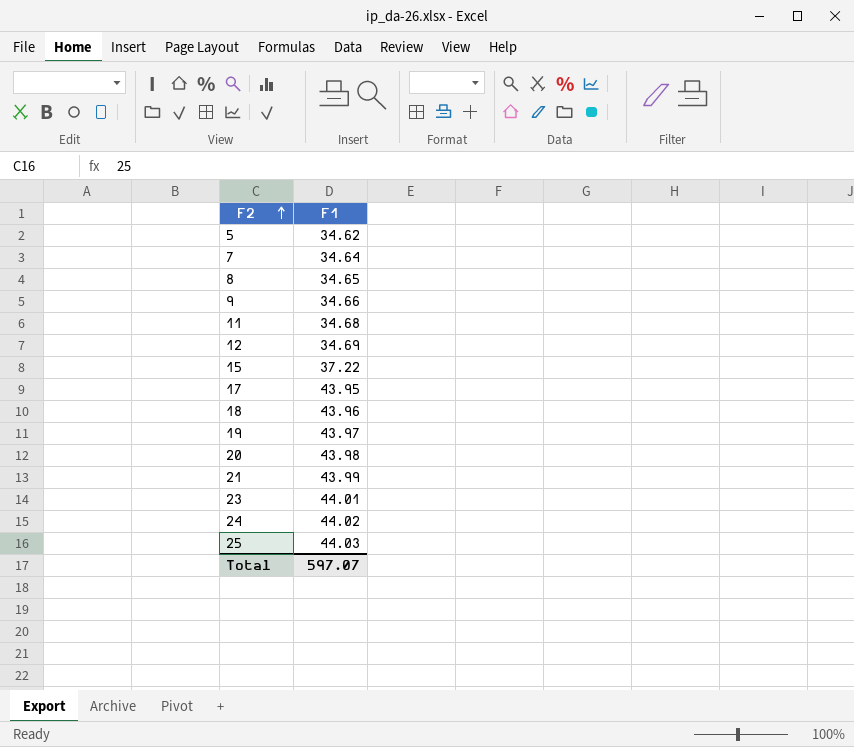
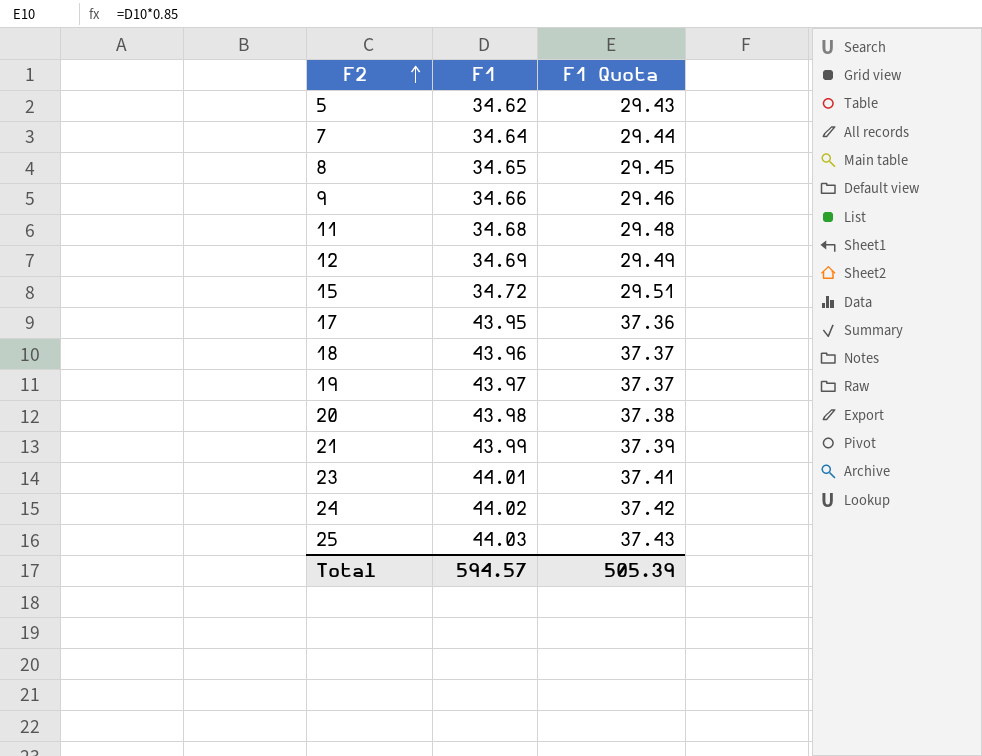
column F1 Quota | formula: none -> [F1] * 0.85
15 | F1: 37.22 -> 34.72
Total | F1: 597.07 -> 594.57

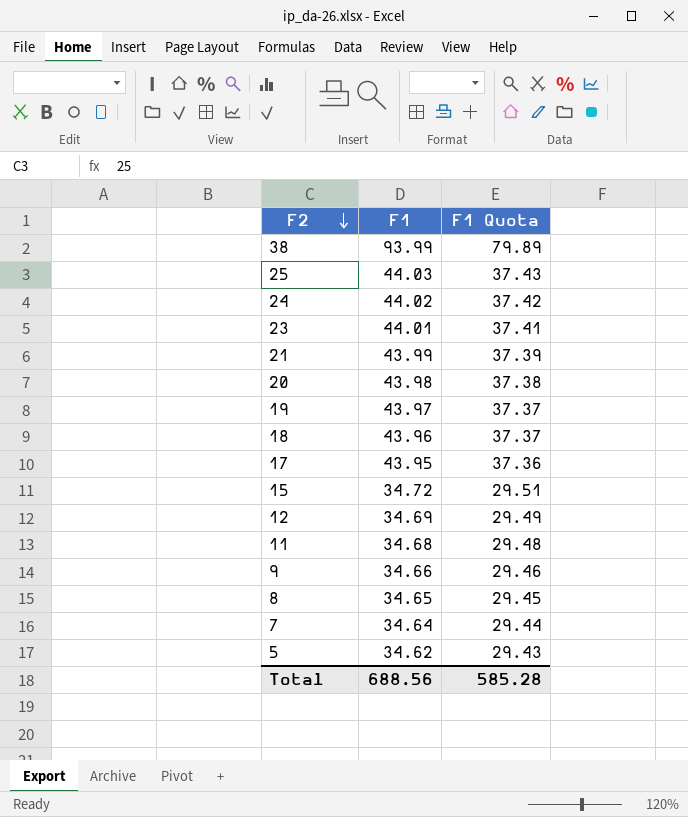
row order: F2 ascending -> F2 descending
row 38: none -> 93.99 | 79.89
Total | F1: 594.57 -> 688.56
Total | F1 Quota: 505.39 -> 585.28

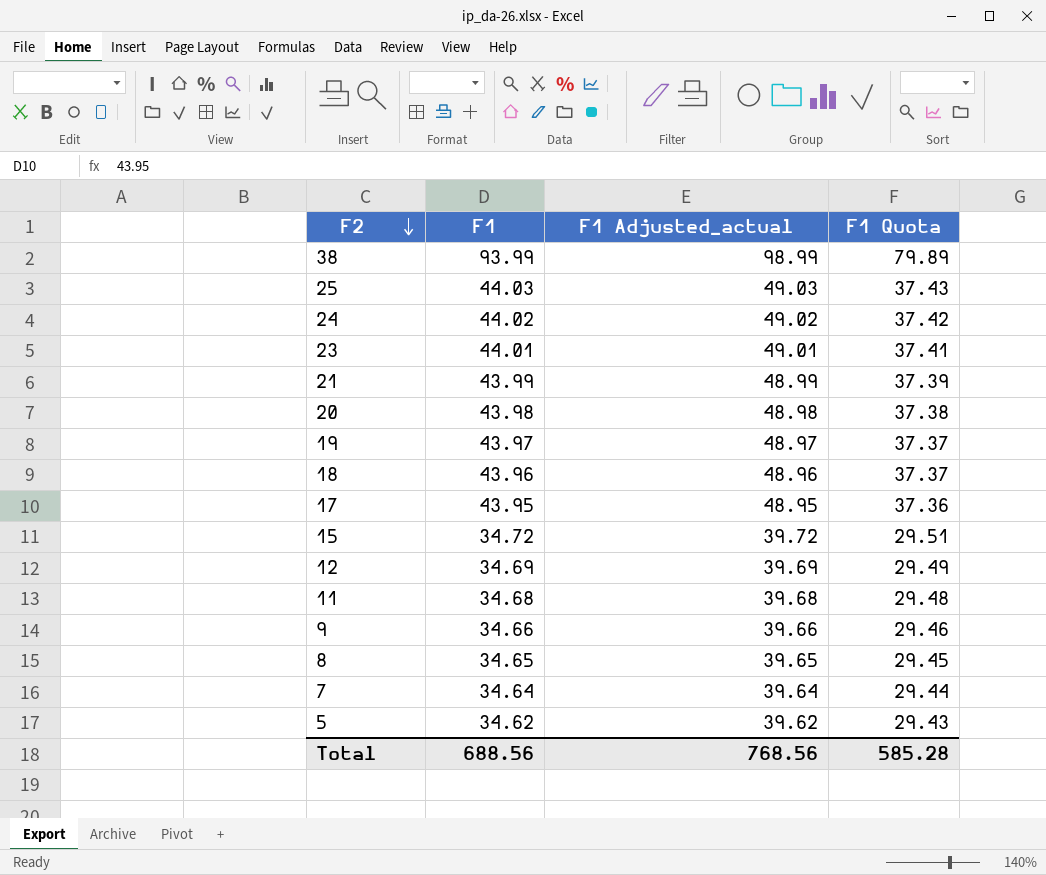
column F1 Adjusted_actual | formula: none -> [F1] + 5

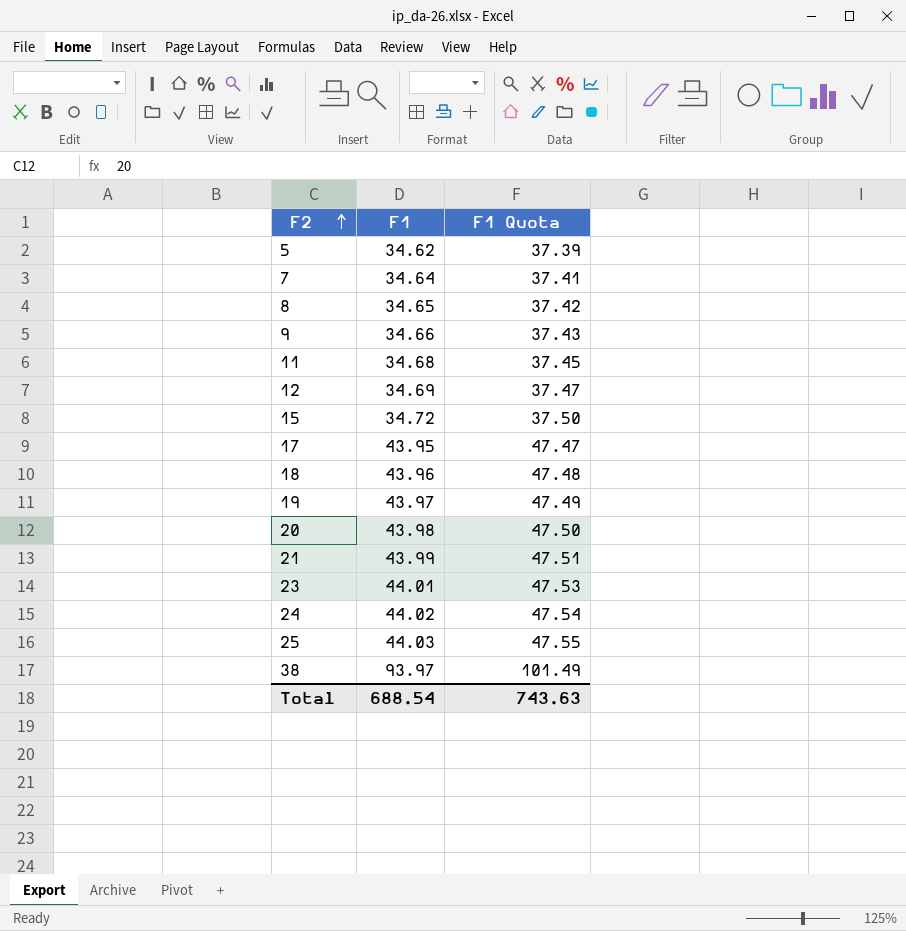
row order: F2 descending -> F2 ascending
column F1 Adjusted_actual | formula: [F1] + 5 -> none
column F1 Quota | formula: [F1] * 0.85 -> [F1] * 1.08
38 | F1: 93.99 -> 93.97
Total | F1: 688.56 -> 688.54
Total | F1 Quota: 585.28 -> 743.63

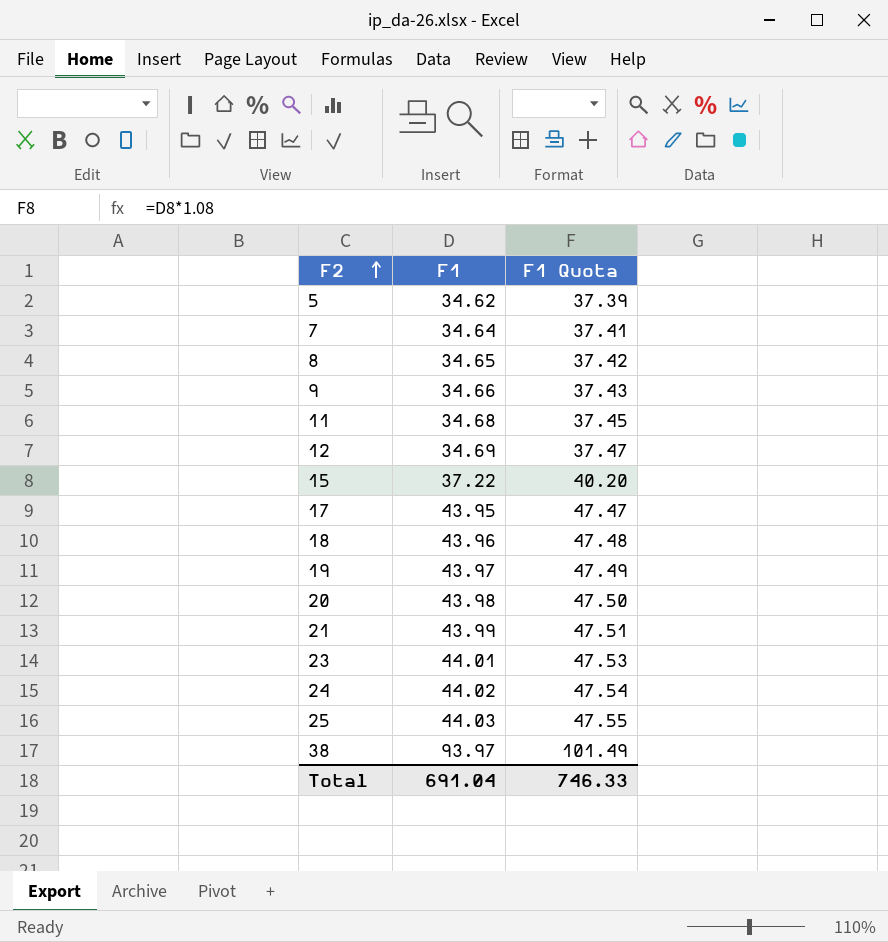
15 | F1: 34.72 -> 37.22
15 | F1 Quota: 37.50 -> 40.20
Total | F1: 688.54 -> 691.04
Total | F1 Quota: 743.63 -> 746.33

